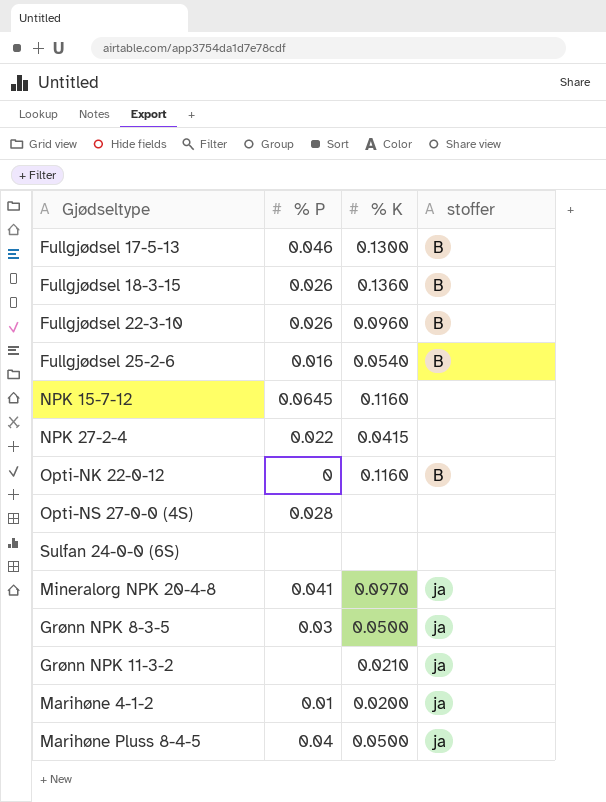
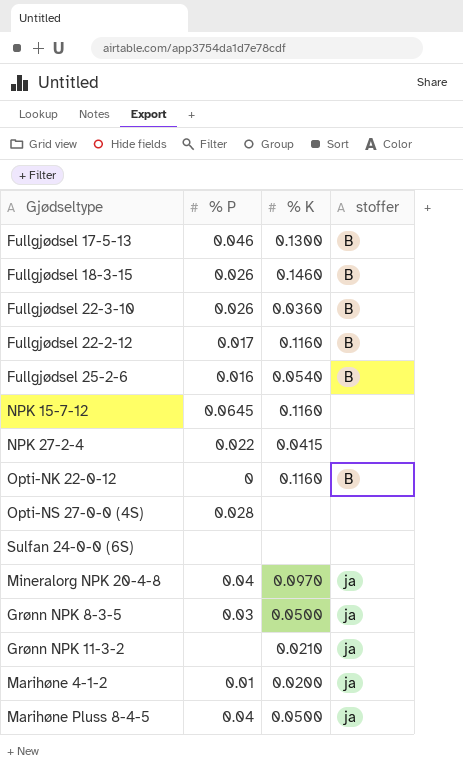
Fullgjødsel 18-3-15 | % K: 0.1360 -> 0.1460
Fullgjødsel 22-3-10 | % K: 0.0960 -> 0.0360
row Fullgjødsel 22-2-12: none -> 0.017 | 0.1160 | B
Mineralorg NPK 20-4-8 | % P: 0.041 -> 0.04

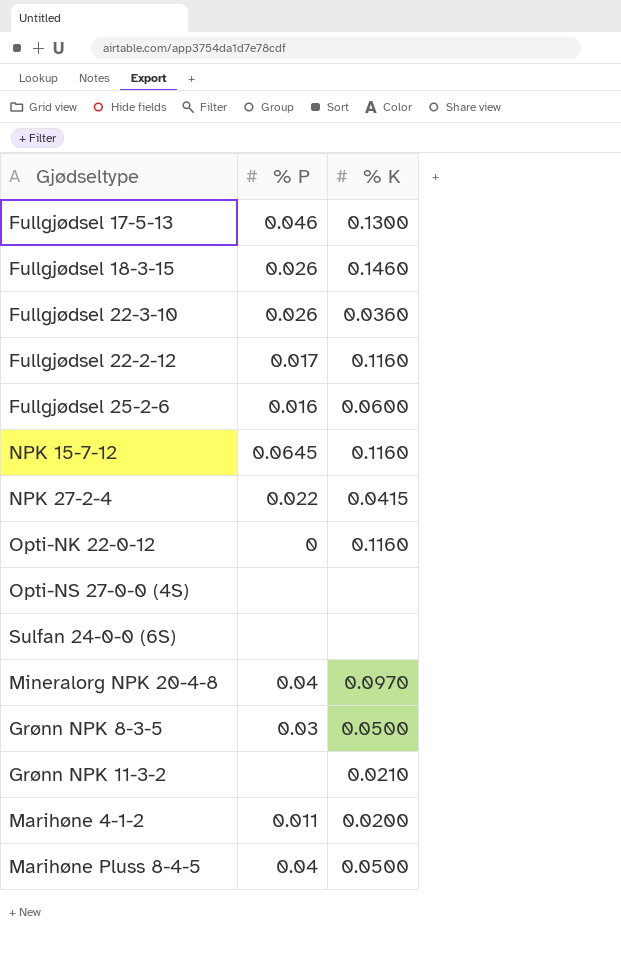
column stoffer | position: 4 -> none
Fullgjødsel 25-2-6 | % K: 0.0540 -> 0.0600
Opti-NS 27-0-0 (4S) | % P: 0.028 -> none
Marihøne 4-1-2 | % P: 0.01 -> 0.011

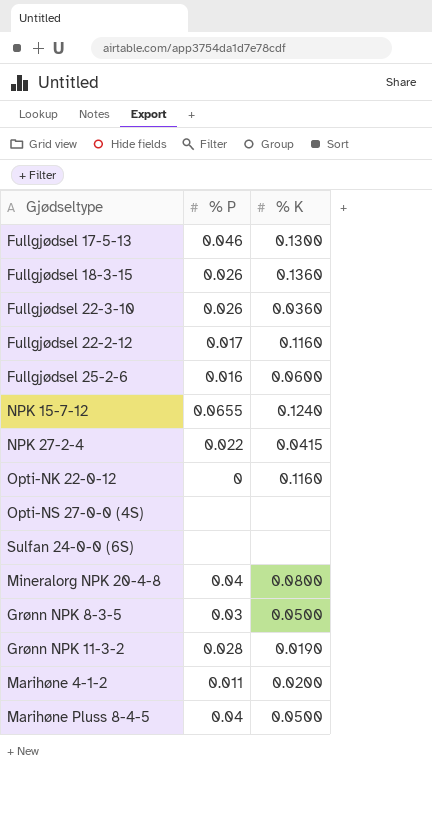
Fullgjødsel 18-3-15 | % K: 0.1460 -> 0.1360
NPK 15-7-12 | % P: 0.0645 -> 0.0655
NPK 15-7-12 | % K: 0.1160 -> 0.1240
Mineralorg NPK 20-4-8 | % K: 0.0970 -> 0.0800
Grønn NPK 11-3-2 | % P: none -> 0.028
Grønn NPK 11-3-2 | % K: 0.0210 -> 0.0190

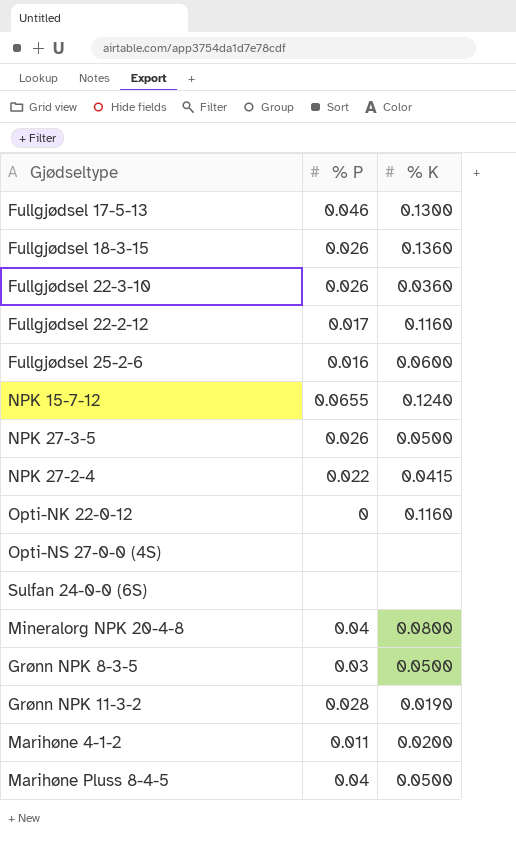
row NPK 27-3-5: none -> 0.026 | 0.0500

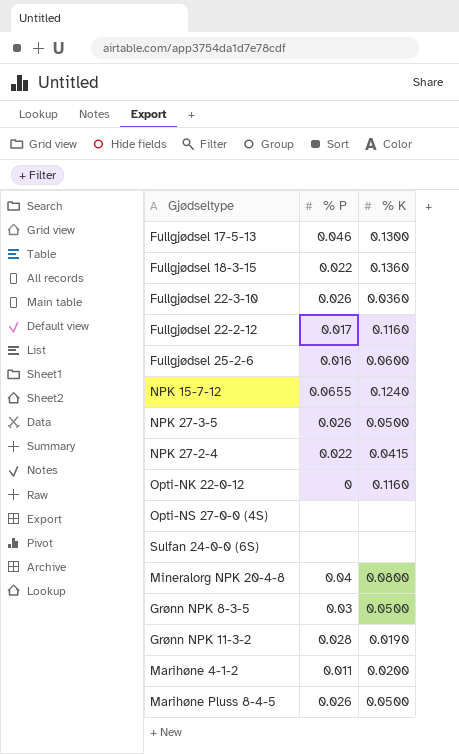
Fullgjødsel 18-3-15 | % P: 0.026 -> 0.022
Marihøne Pluss 8-4-5 | % P: 0.04 -> 0.026

